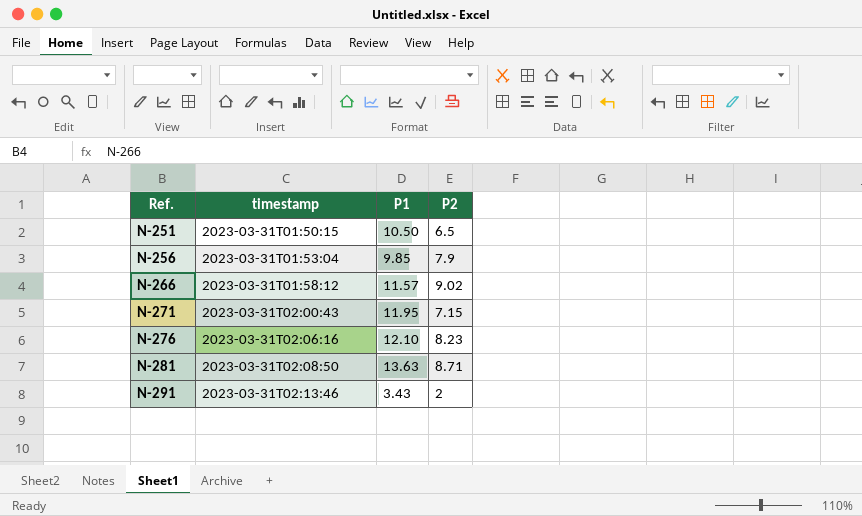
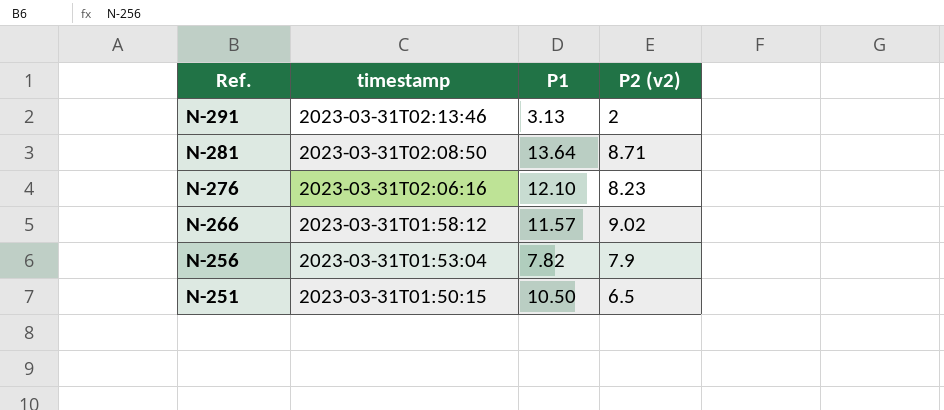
row order: Ref. ascending -> Ref. descending
column name: P2 -> P2 (v2)
row N-271: 2023-03-31T02:00:43 | 11.95 | 7.15 -> none
N-291 | P1: 3.43 -> 3.13
N-281 | P1: 13.63 -> 13.64
N-256 | P1: 9.85 -> 7.82

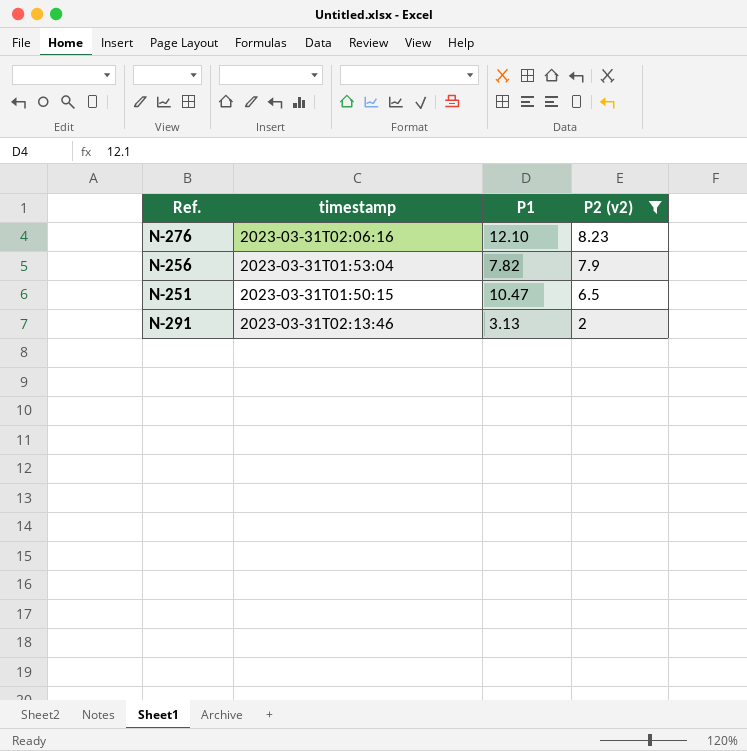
filter: none -> P2 (v2) <= 8.23
row order: Ref. descending -> P2 (v2) descending
N-251 | P1: 10.50 -> 10.47

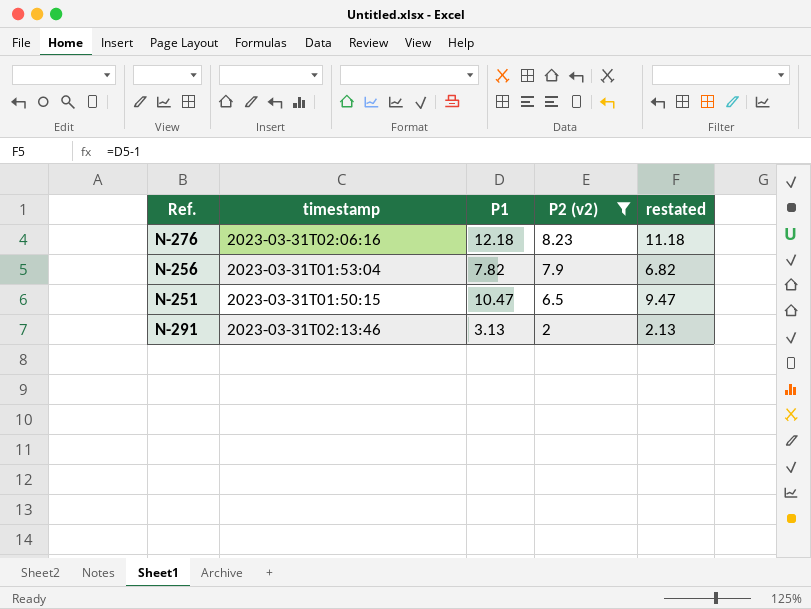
column restated | formula: none -> [P1] - 1
N-276 | P1: 12.10 -> 12.18

